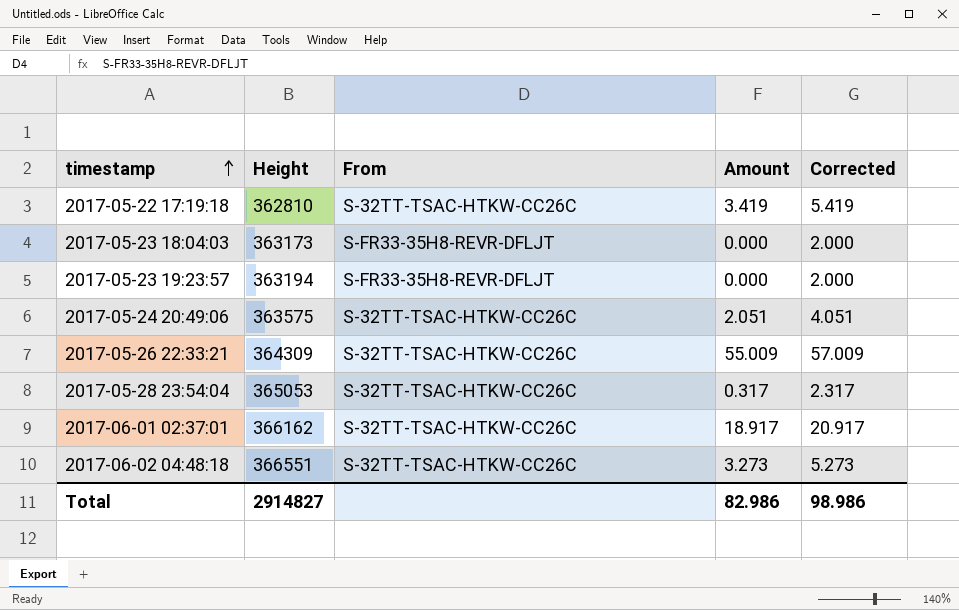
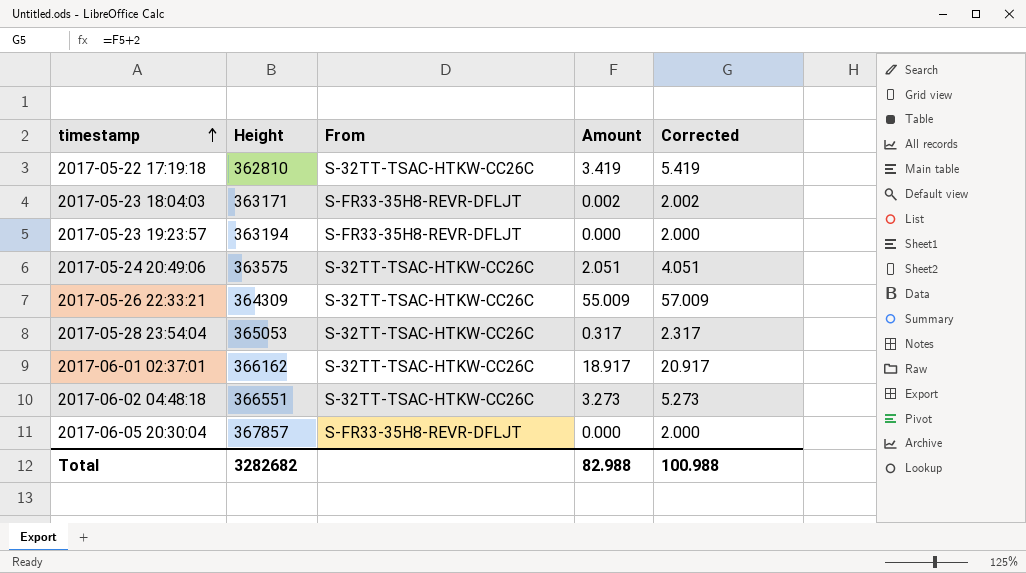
2017-05-23 18:04:03 | Height: 363173 -> 363171
2017-05-23 18:04:03 | Amount: 0.000 -> 0.002
2017-05-23 18:04:03 | Corrected: 2.000 -> 2.002
row 2017-06-05 20:30:04: none -> 367857 | S-FR33-35H8-REVR-DFLJT | 0.000 | 2.000
Total | Height: 2914827 -> 3282682
Total | Amount: 82.986 -> 82.988
Total | Corrected: 98.986 -> 100.988

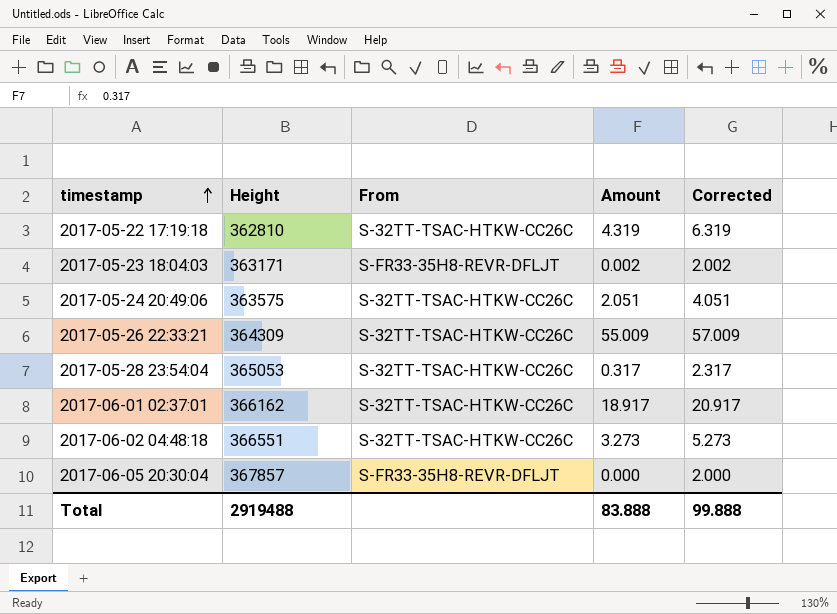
row 2017-05-23 19:23:57: 363194 | S-FR33-35H8-REVR-DFLJT | 0.000 | 2.000 -> none
2017-05-22 17:19:18 | Amount: 3.419 -> 4.319
2017-05-22 17:19:18 | Corrected: 5.419 -> 6.319
Total | Height: 3282682 -> 2919488
Total | Amount: 82.988 -> 83.888
Total | Corrected: 100.988 -> 99.888

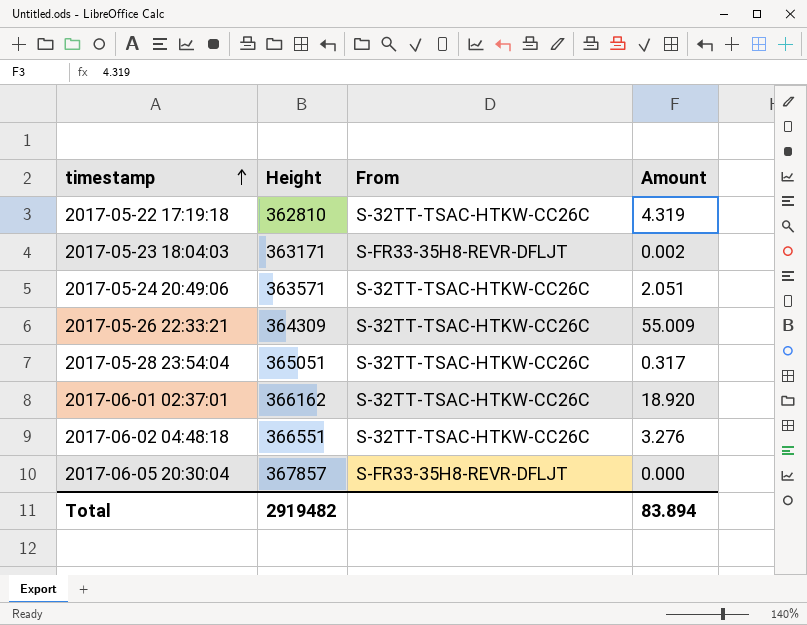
column Corrected | formula: [Amount] + 2 -> none
2017-05-24 20:49:06 | Height: 363575 -> 363571
2017-05-28 23:54:04 | Height: 365053 -> 365051
2017-06-01 02:37:01 | Amount: 18.917 -> 18.920
2017-06-02 04:48:18 | Amount: 3.273 -> 3.276
Total | Height: 2919488 -> 2919482
Total | Amount: 83.888 -> 83.894

